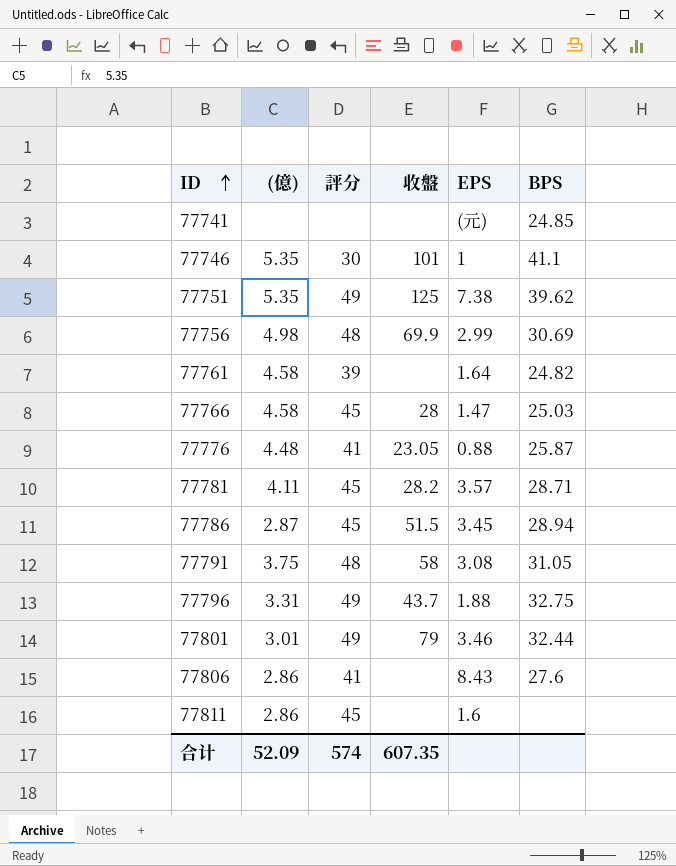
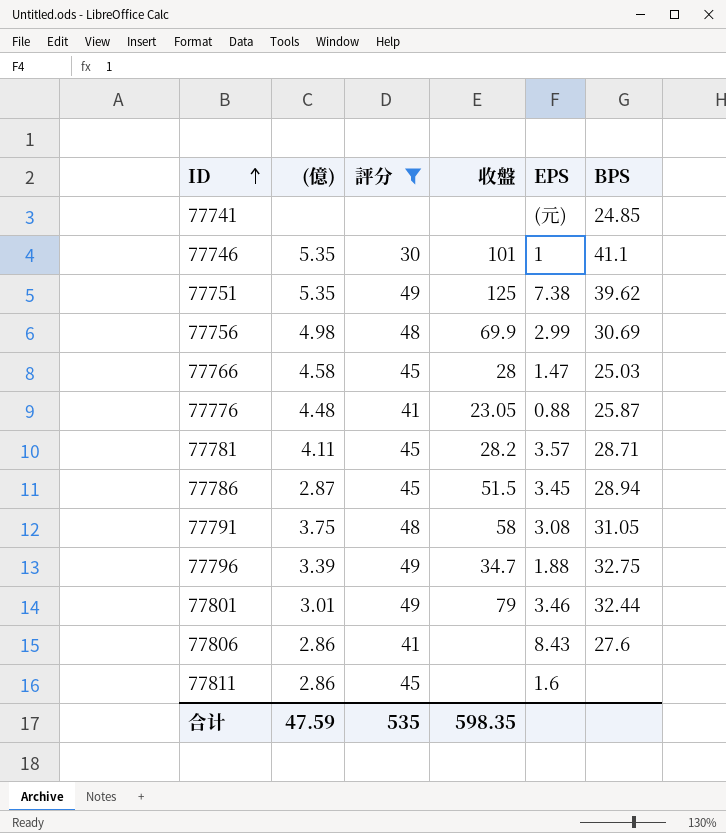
filter: none -> 評分 != 39
77796 | (億): 3.31 -> 3.39
77796 | 收盤: 43.7 -> 34.7
合计 | (億): 52.09 -> 47.59
合计 | 評分: 574 -> 535
合计 | 收盤: 607.35 -> 598.35

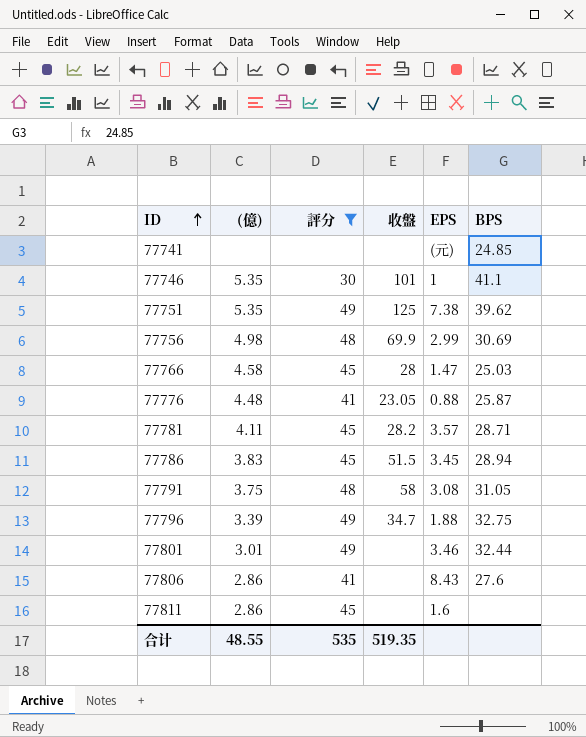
77786 | (億): 2.87 -> 3.83
77801 | 收盤: 79 -> none
合计 | (億): 47.59 -> 48.55
合计 | 收盤: 598.35 -> 519.35

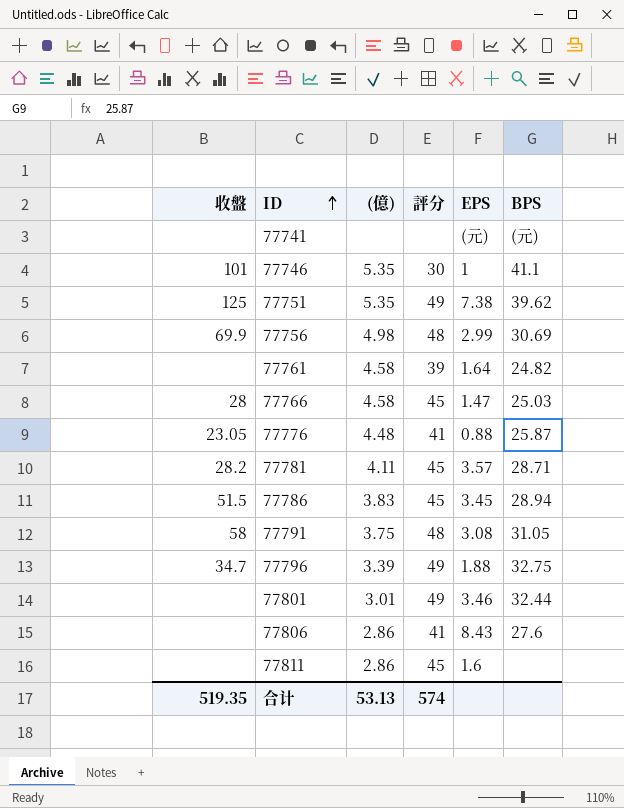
filter: 評分 != 39 -> none
column 收盤 | position: 4 -> 1
77741 | BPS: 24.85 -> (元)
合计 | (億): 48.55 -> 53.13
合计 | 評分: 535 -> 574

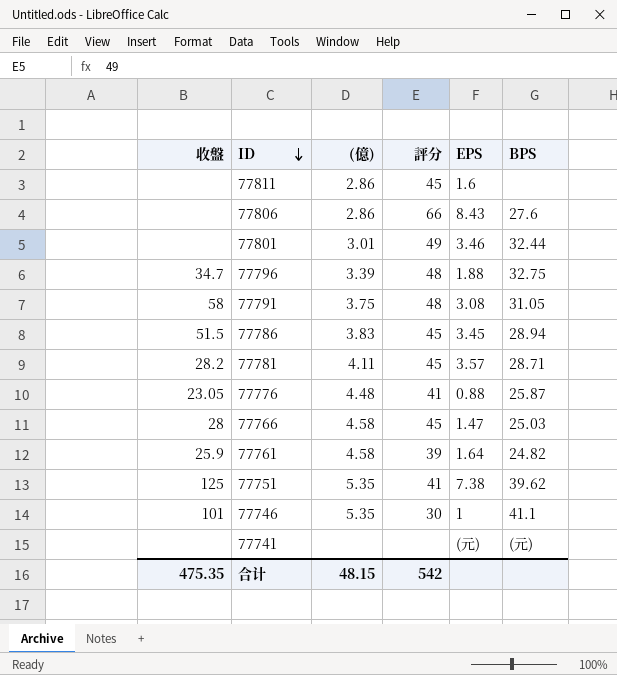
row order: ID ascending -> ID descending
row 77756: 69.9 | 4.98 | 48 | 2.99 | 30.69 -> none
77806 | 評分: 41 -> 66
77796 | 評分: 49 -> 48
77761 | 收盤: none -> 25.9
77751 | 評分: 49 -> 41
合计 | 收盤: 519.35 -> 475.35
合计 | (億): 53.13 -> 48.15
合计 | 評分: 574 -> 542

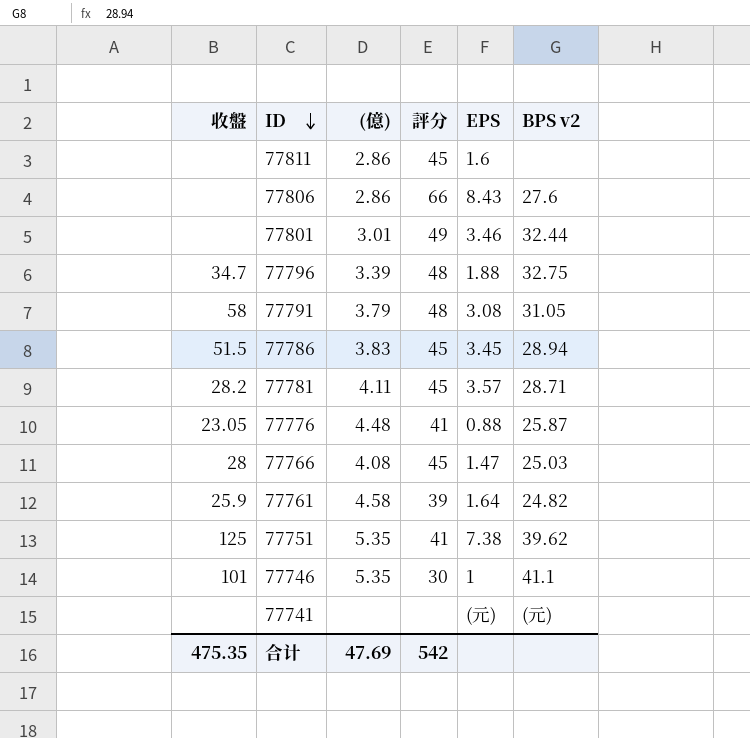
column name: BPS -> BPS v2
77791 | (億): 3.75 -> 3.79
77766 | (億): 4.58 -> 4.08
合计 | (億): 48.15 -> 47.69

